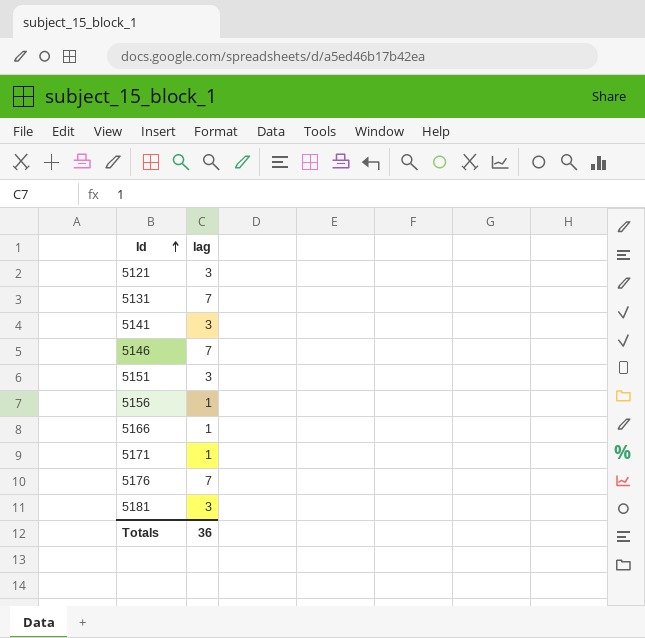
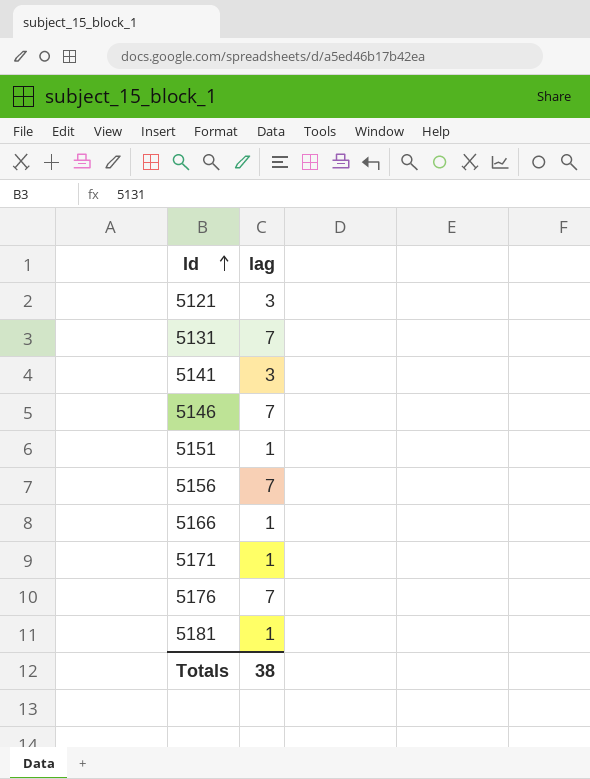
5151 | lag: 3 -> 1
5156 | lag: 1 -> 7
5181 | lag: 3 -> 1
Totals | lag: 36 -> 38

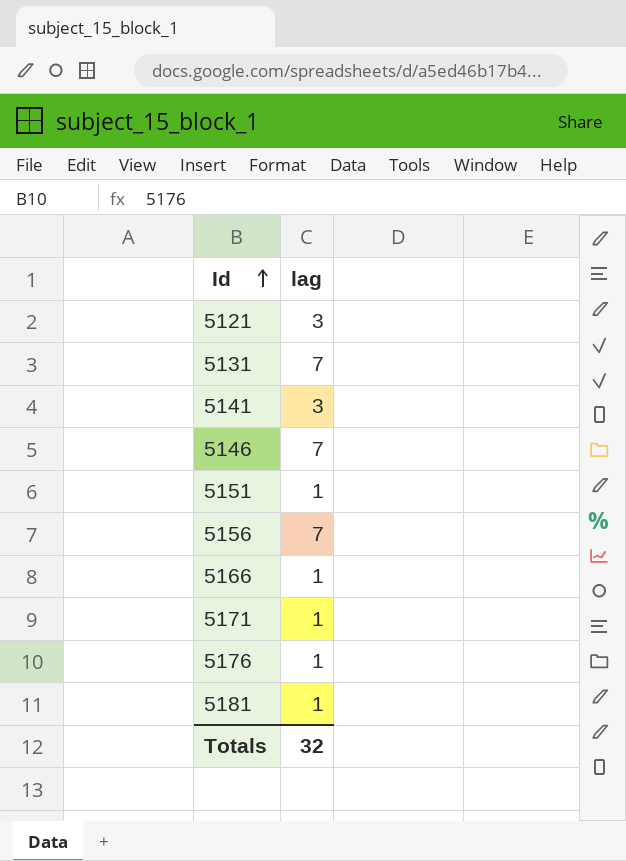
5176 | lag: 7 -> 1
Totals | lag: 38 -> 32

